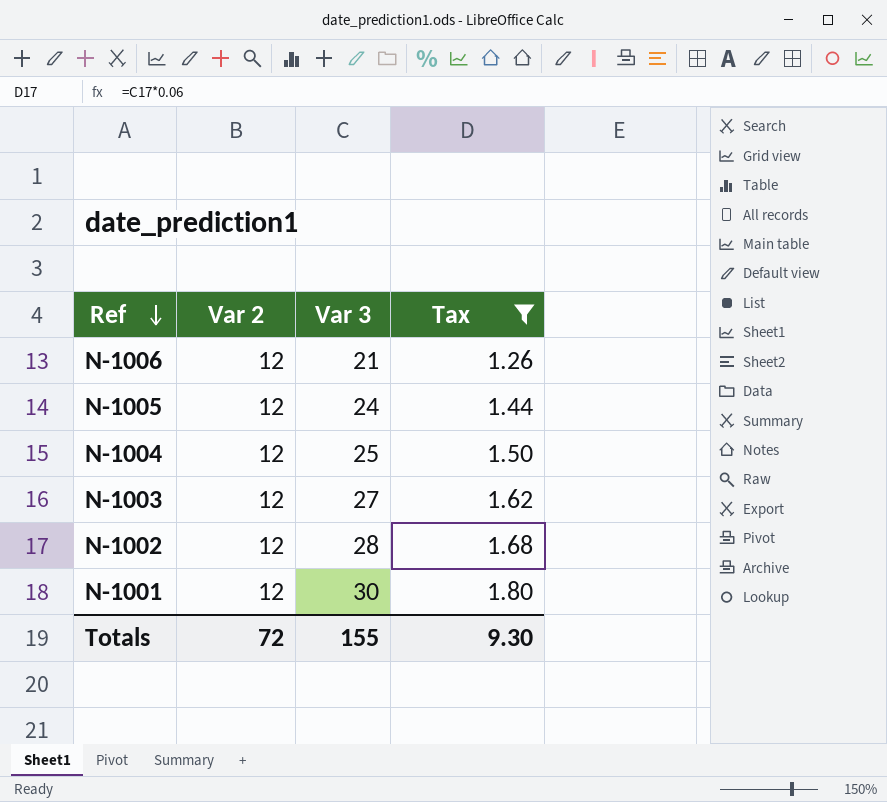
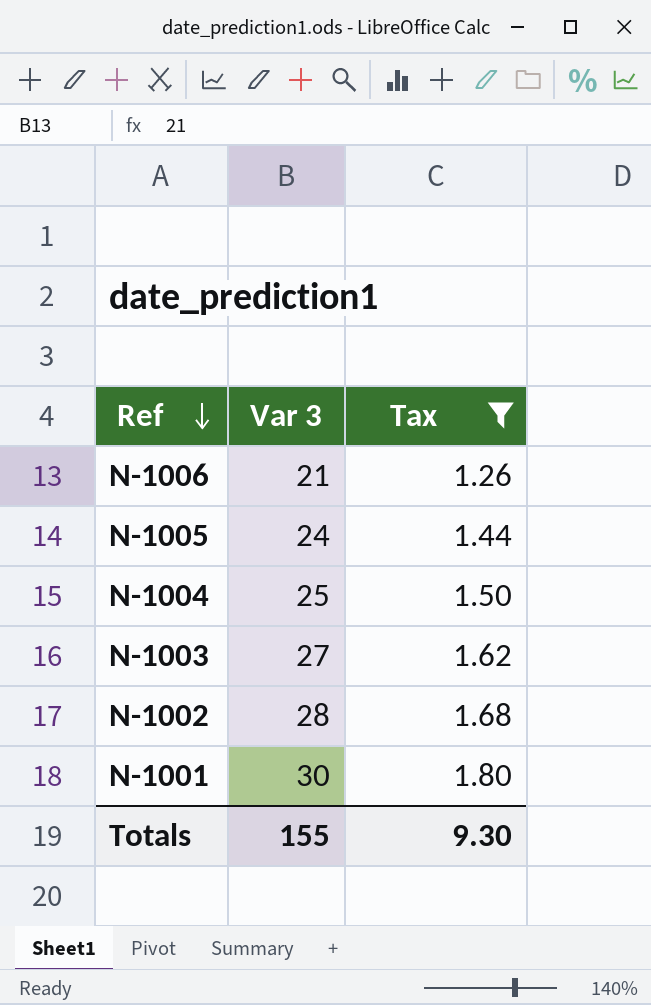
column Var 2 | position: 2 -> none

